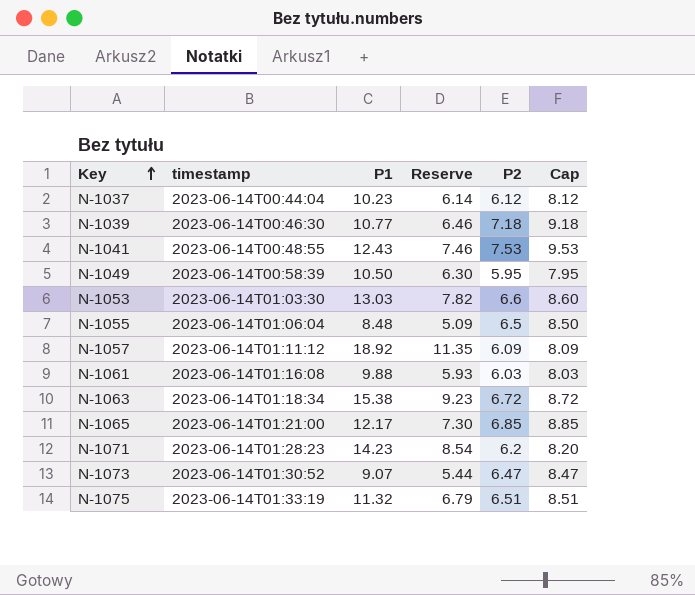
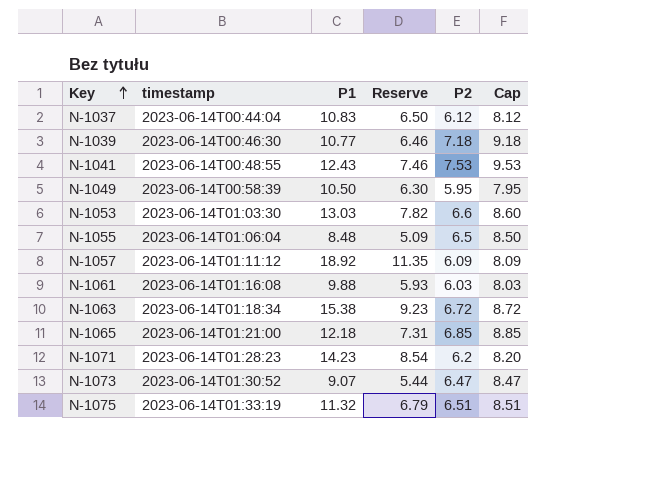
N-1037 | P1: 10.23 -> 10.83
N-1037 | Reserve: 6.14 -> 6.50
N-1065 | P1: 12.17 -> 12.18
N-1065 | Reserve: 7.30 -> 7.31

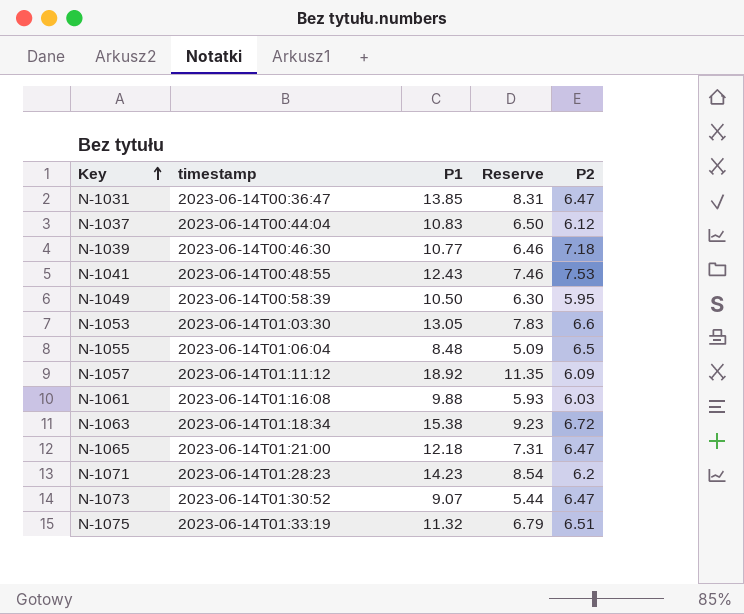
column Cap | formula: [P2] + 2 -> none
row N-1031: none -> 2023-06-14T00:36:47 | 13.85 | 8.31 | 6.47
N-1053 | P1: 13.03 -> 13.05
N-1053 | Reserve: 7.82 -> 7.83
N-1065 | P2: 6.85 -> 6.47

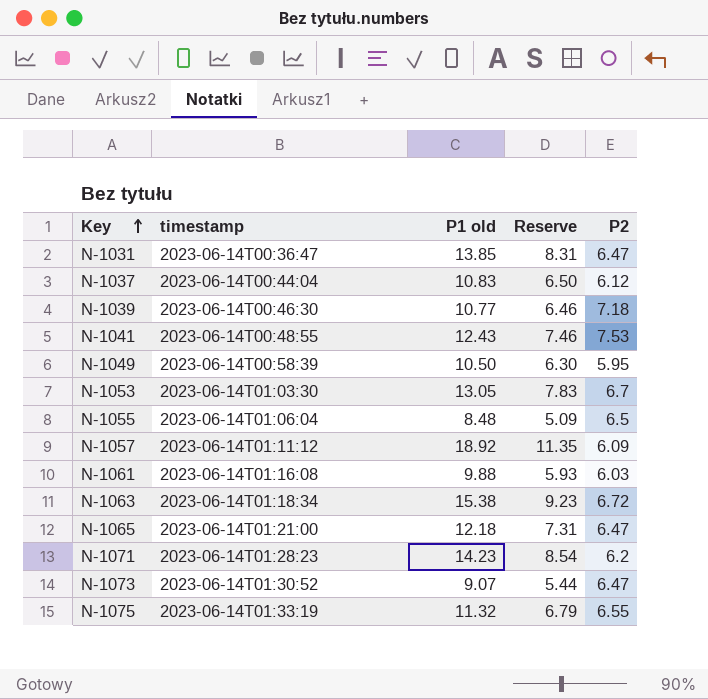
column name: P1 -> P1 old
N-1053 | P2: 6.6 -> 6.7
N-1075 | P2: 6.51 -> 6.55

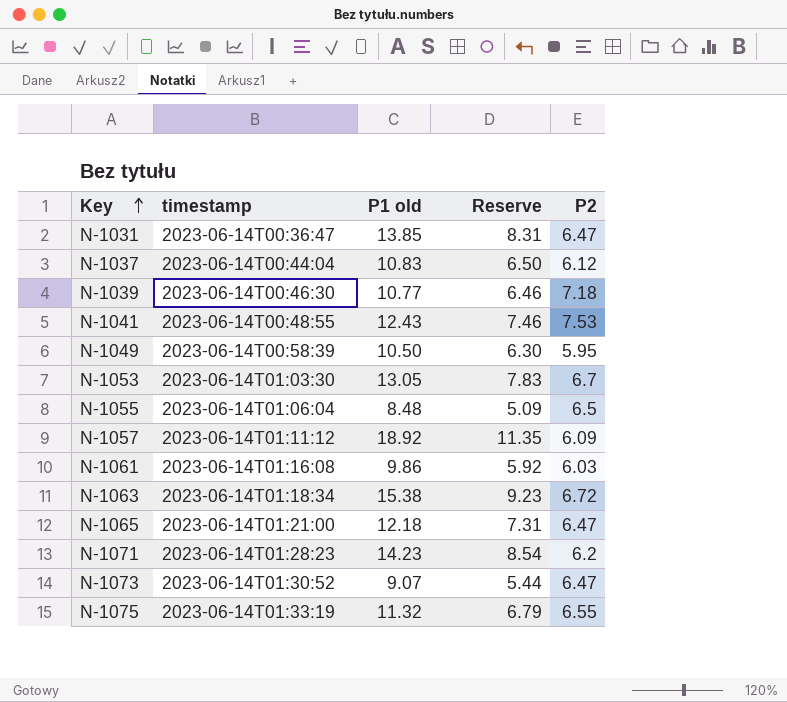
N-1061 | P1 old: 9.88 -> 9.86
N-1061 | Reserve: 5.93 -> 5.92

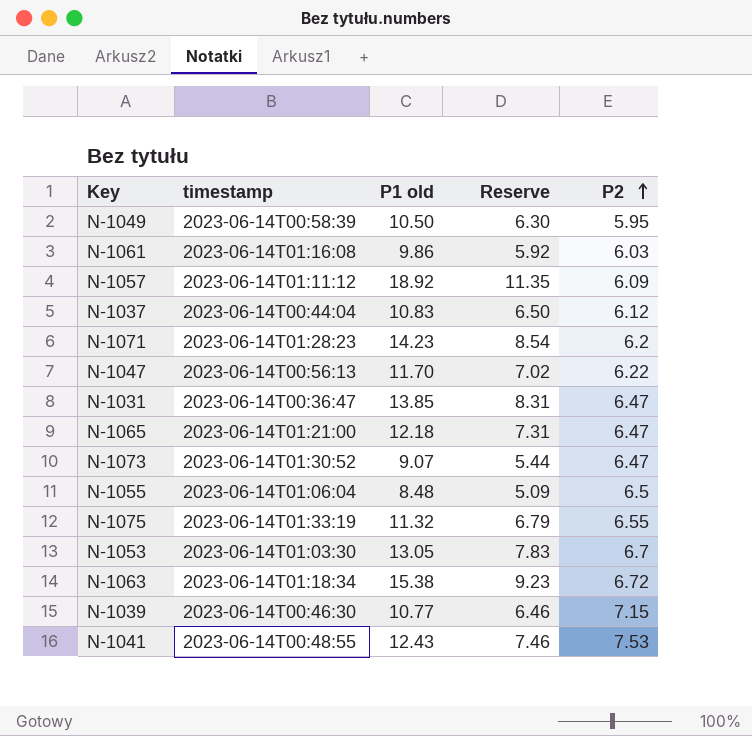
row order: Key ascending -> P2 ascending
row N-1047: none -> 2023-06-14T00:56:13 | 11.70 | 7.02 | 6.22
N-1039 | P2: 7.18 -> 7.15

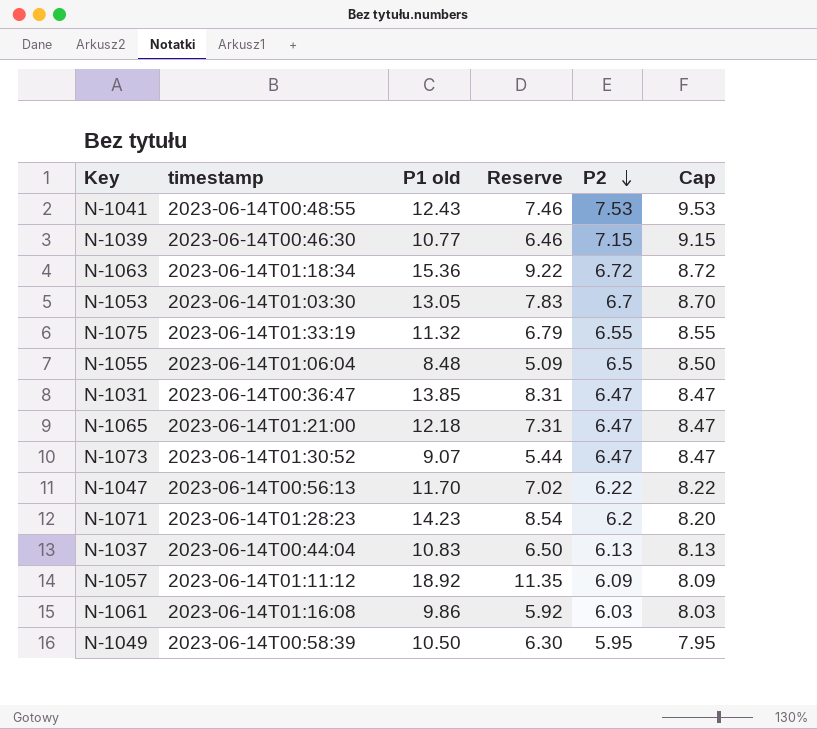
row order: P2 ascending -> P2 descending
column Cap | formula: none -> [P2] + 2
N-1063 | P1 old: 15.38 -> 15.36
N-1063 | Reserve: 9.23 -> 9.22
N-1037 | P2: 6.12 -> 6.13

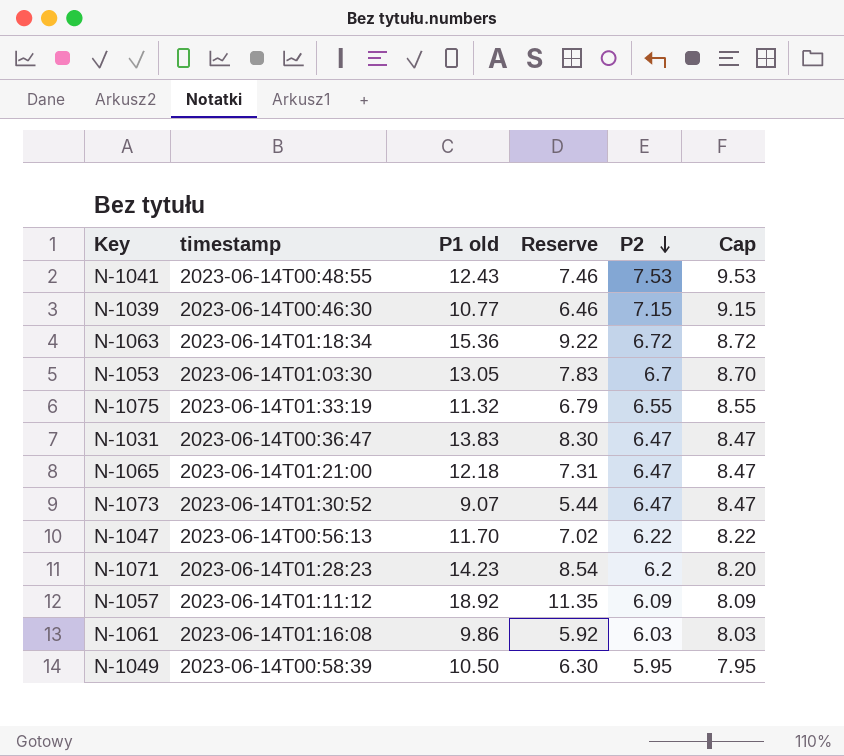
row N-1055: 2023-06-14T01:06:04 | 8.48 | 5.09 | 6.5 | 8.50 -> none
row N-1037: 2023-06-14T00:44:04 | 10.83 | 6.50 | 6.13 | 8.13 -> none
N-1031 | P1 old: 13.85 -> 13.83
N-1031 | Reserve: 8.31 -> 8.30

